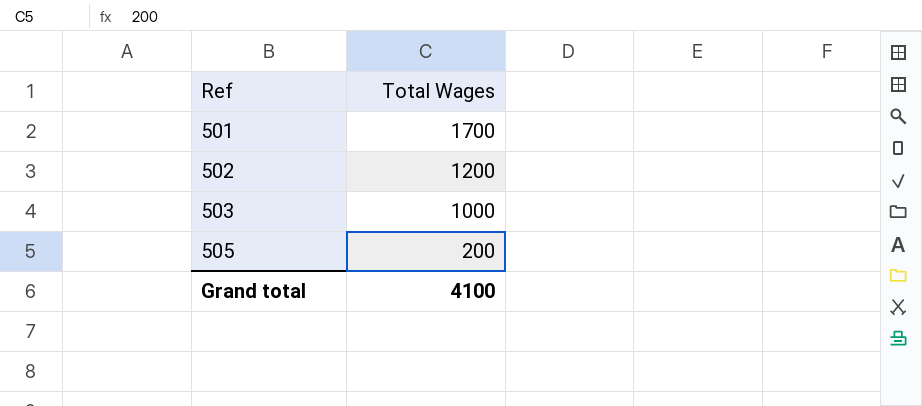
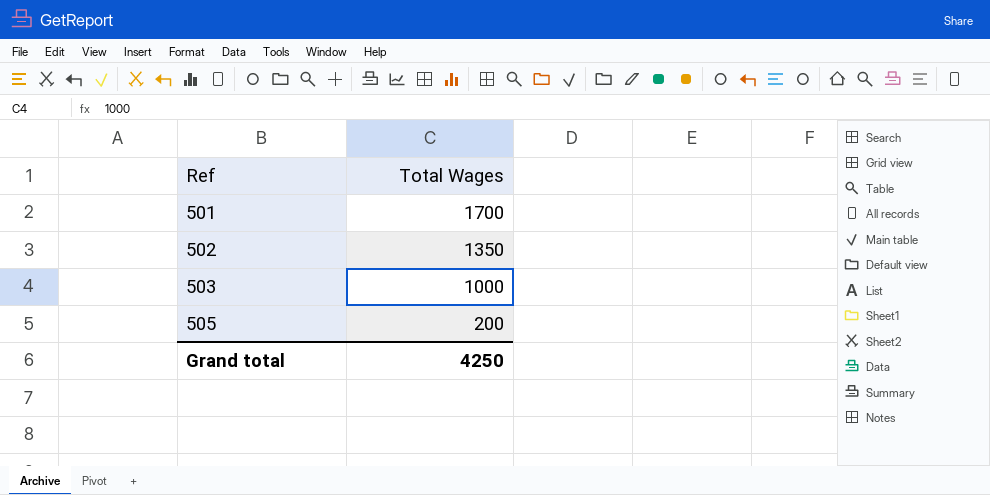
502 | Total Wages: 1200 -> 1350
Grand total | Total Wages: 4100 -> 4250

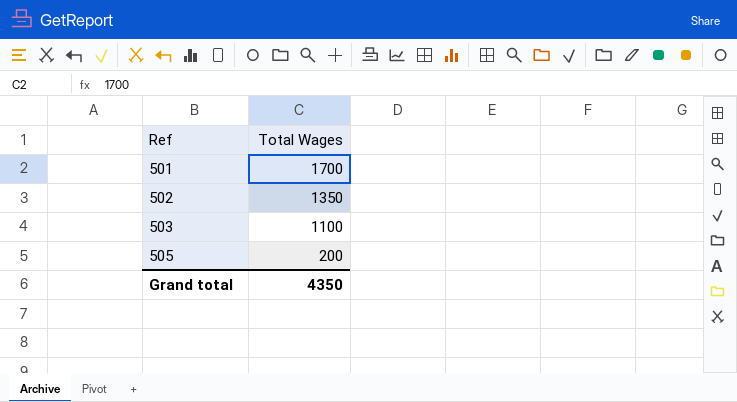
503 | Total Wages: 1000 -> 1100
Grand total | Total Wages: 4250 -> 4350

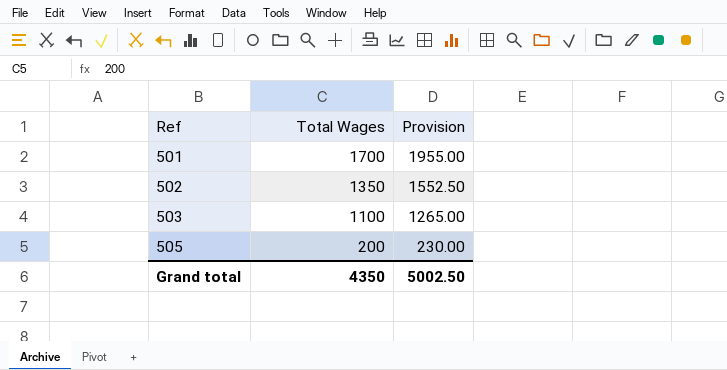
column Provision | formula: none -> [Total Wages] * 1.15

